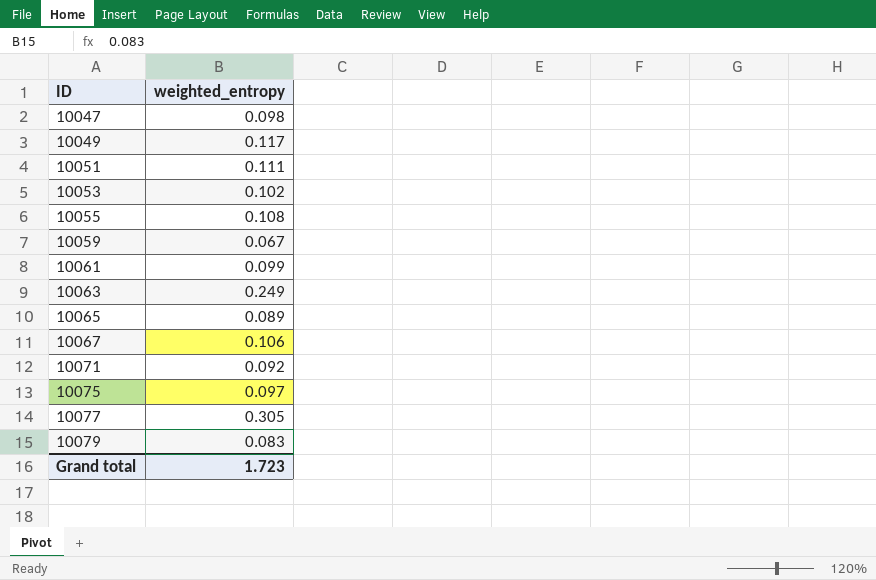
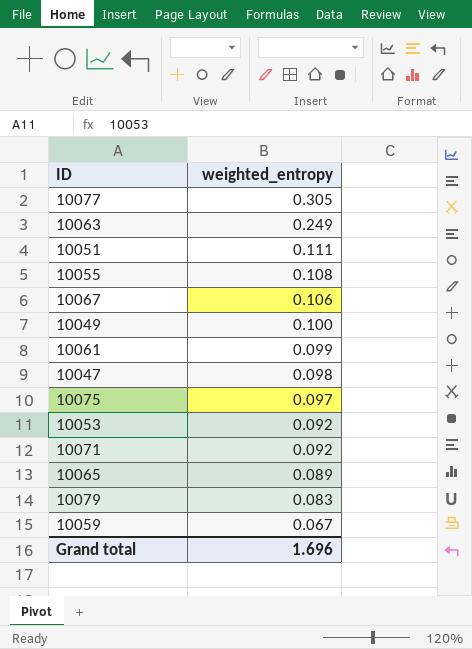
row order: ID ascending -> weighted_entropy descending
10049 | weighted_entropy: 0.117 -> 0.100
10053 | weighted_entropy: 0.102 -> 0.092
Grand total | weighted_entropy: 1.723 -> 1.696

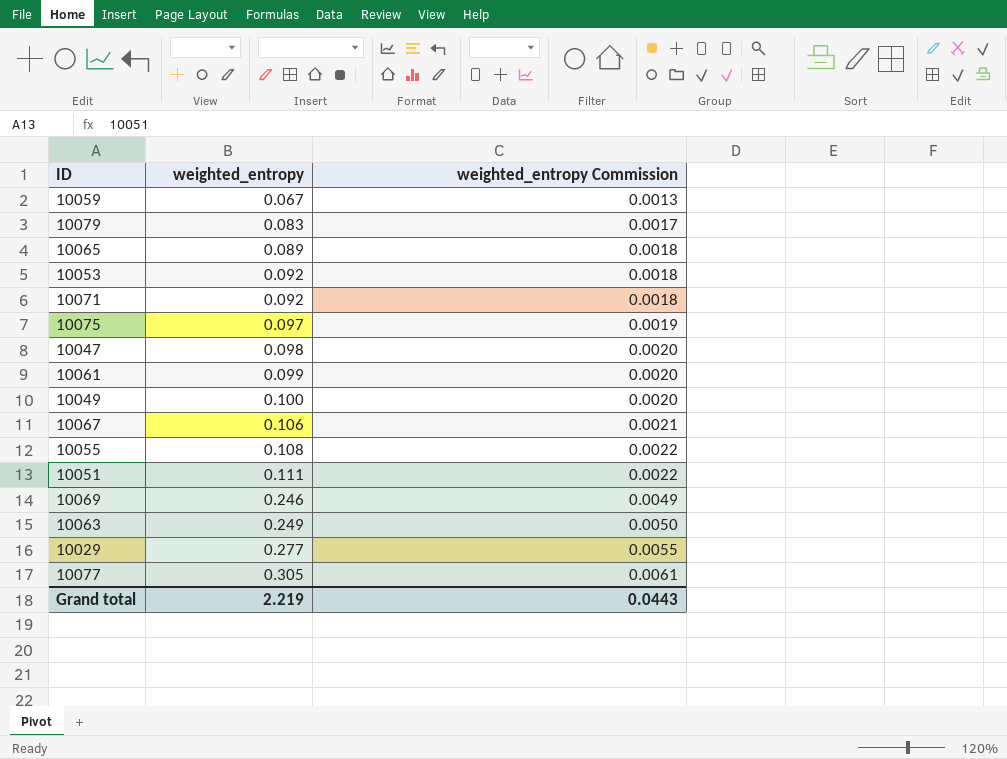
row order: weighted_entropy descending -> weighted_entropy ascending
column weighted_entropy Commission | formula: none -> [weighted_entropy] * 0.02
row 10069: none -> 0.246 | 0.0049
row 10029: none -> 0.277 | 0.0055
Grand total | weighted_entropy: 1.696 -> 2.219

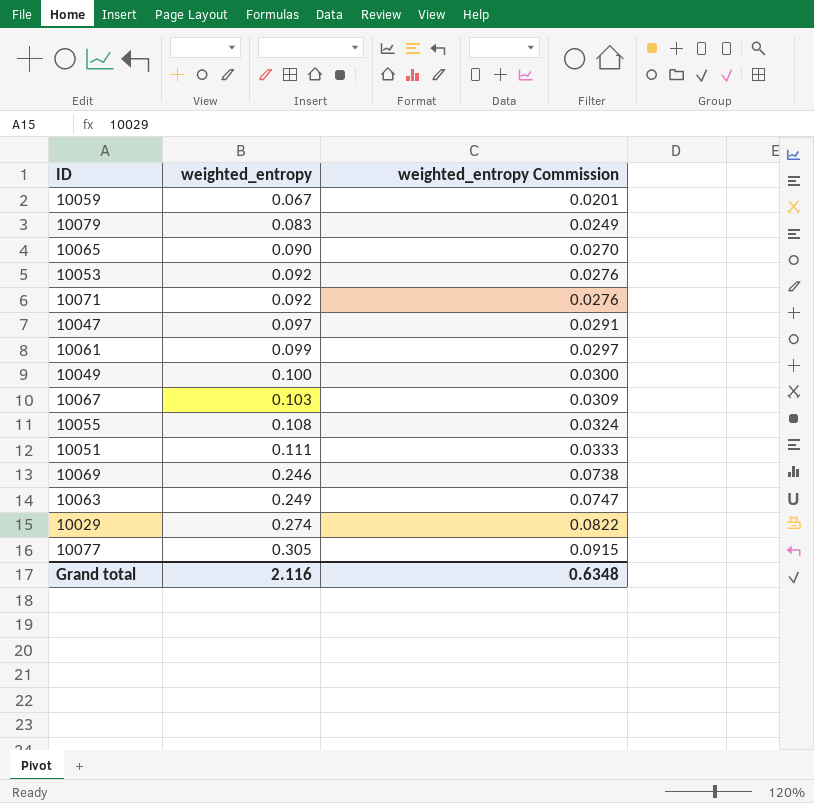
column weighted_entropy Commission | formula: [weighted_entropy] * 0.02 -> [weighted_entropy] * 0.3
row 10075: 0.097 | 0.0019 -> none
10065 | weighted_entropy: 0.089 -> 0.090
10047 | weighted_entropy: 0.098 -> 0.097
10067 | weighted_entropy: 0.106 -> 0.103
10029 | weighted_entropy: 0.277 -> 0.274
Grand total | weighted_entropy: 2.219 -> 2.116
Grand total | weighted_entropy Commission: 0.0443 -> 0.6348

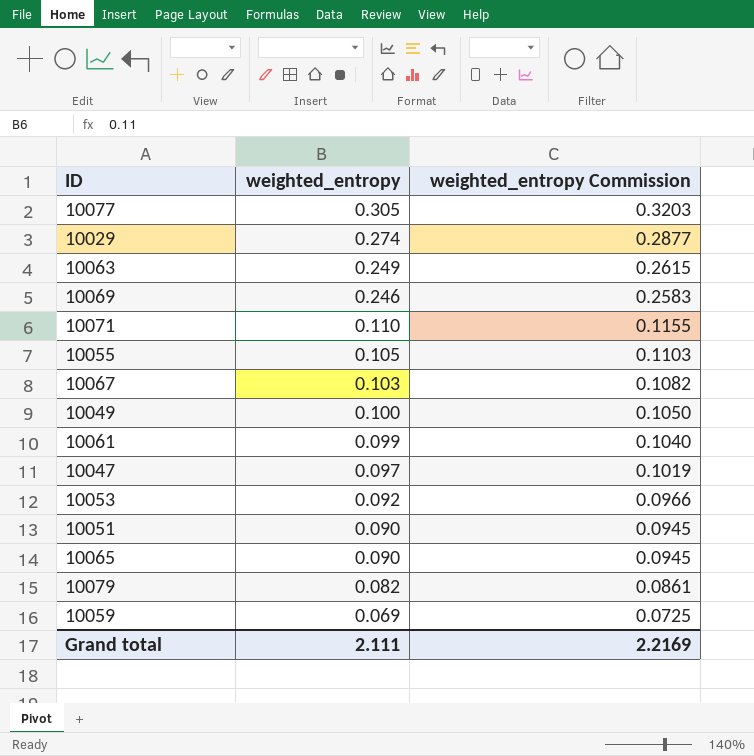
row order: weighted_entropy ascending -> weighted_entropy descending
column weighted_entropy Commission | formula: [weighted_entropy] * 0.3 -> [weighted_entropy] * 1.05
10071 | weighted_entropy: 0.092 -> 0.110
10055 | weighted_entropy: 0.108 -> 0.105
10051 | weighted_entropy: 0.111 -> 0.090
10079 | weighted_entropy: 0.083 -> 0.082
10059 | weighted_entropy: 0.067 -> 0.069
Grand total | weighted_entropy: 2.116 -> 2.111
Grand total | weighted_entropy Commission: 0.6348 -> 2.2169

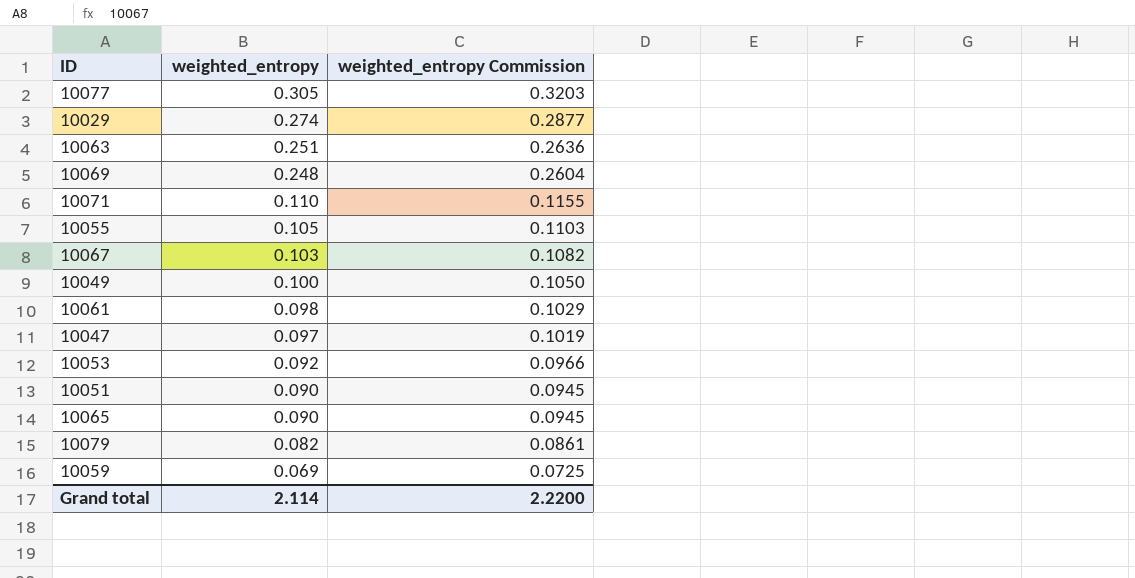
10063 | weighted_entropy: 0.249 -> 0.251
10063 | weighted_entropy Commission: 0.2615 -> 0.2636
10069 | weighted_entropy: 0.246 -> 0.248
10069 | weighted_entropy Commission: 0.2583 -> 0.2604
10061 | weighted_entropy: 0.099 -> 0.098
10061 | weighted_entropy Commission: 0.1040 -> 0.1029
Grand total | weighted_entropy: 2.111 -> 2.114
Grand total | weighted_entropy Commission: 2.2169 -> 2.2200

